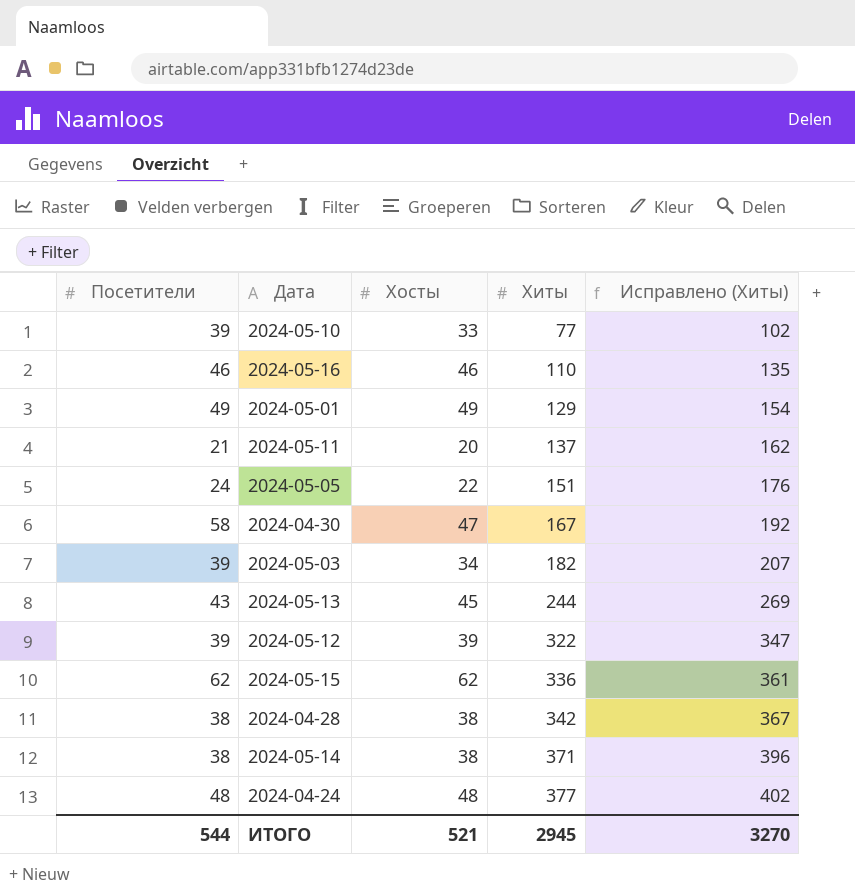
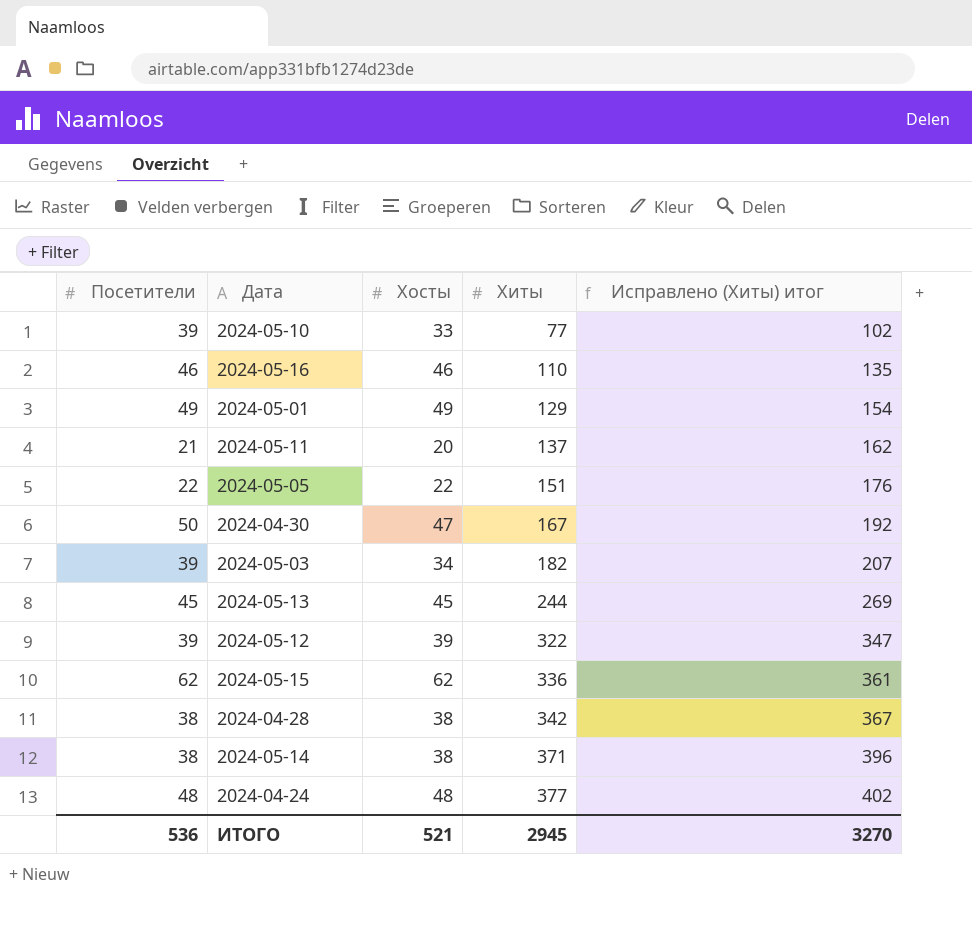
column name: Исправлено (Хиты) -> Исправлено (Хиты) итог
2024-05-05 | Посетители: 24 -> 22
2024-04-30 | Посетители: 58 -> 50
2024-05-13 | Посетители: 43 -> 45
ИТОГО | Посетители: 544 -> 536

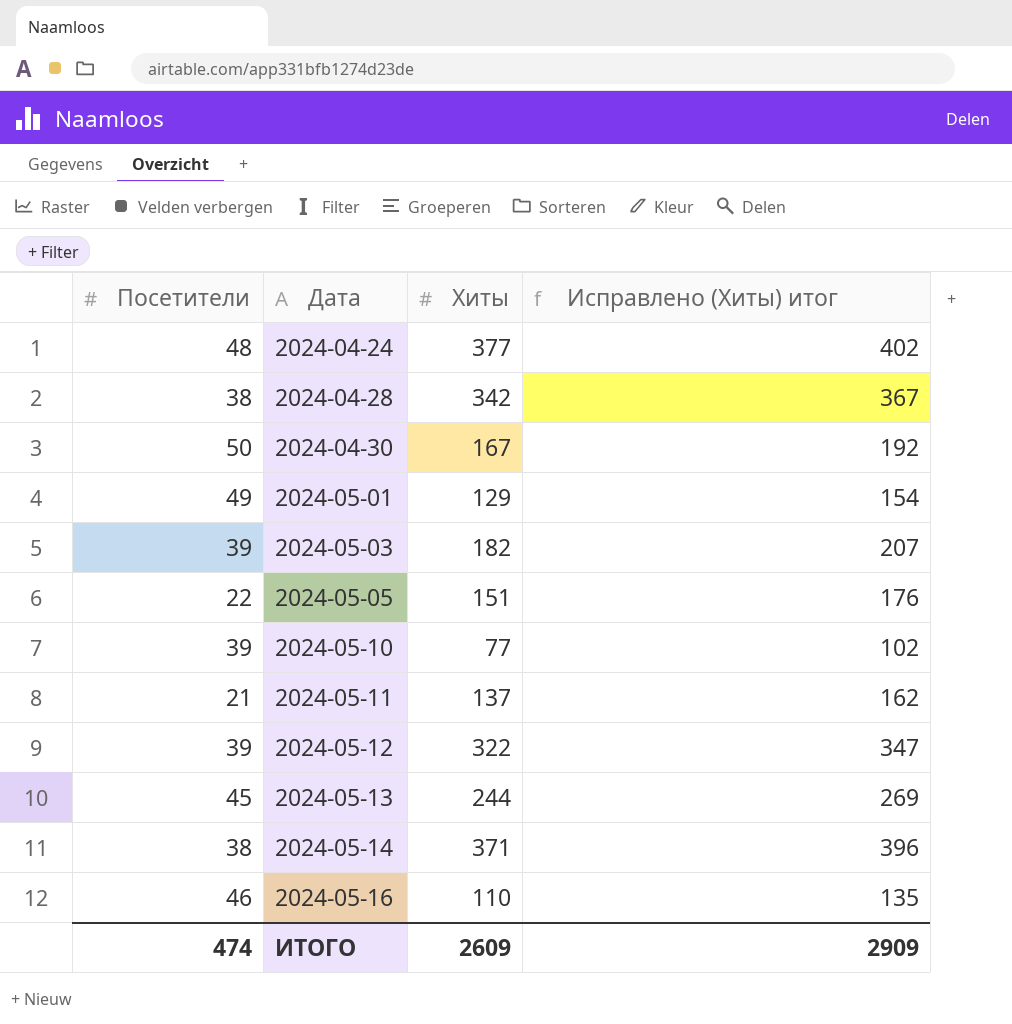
row order: Хиты ascending -> Дата ascending
column Хосты | position: 3 -> none
row 2024-05-15: 62 | 62 | 336 | 361 -> none
ИТОГО | Посетители: 536 -> 474
ИТОГО | Хиты: 2945 -> 2609
ИТОГО | Исправлено (Хиты) итог: 3270 -> 2909

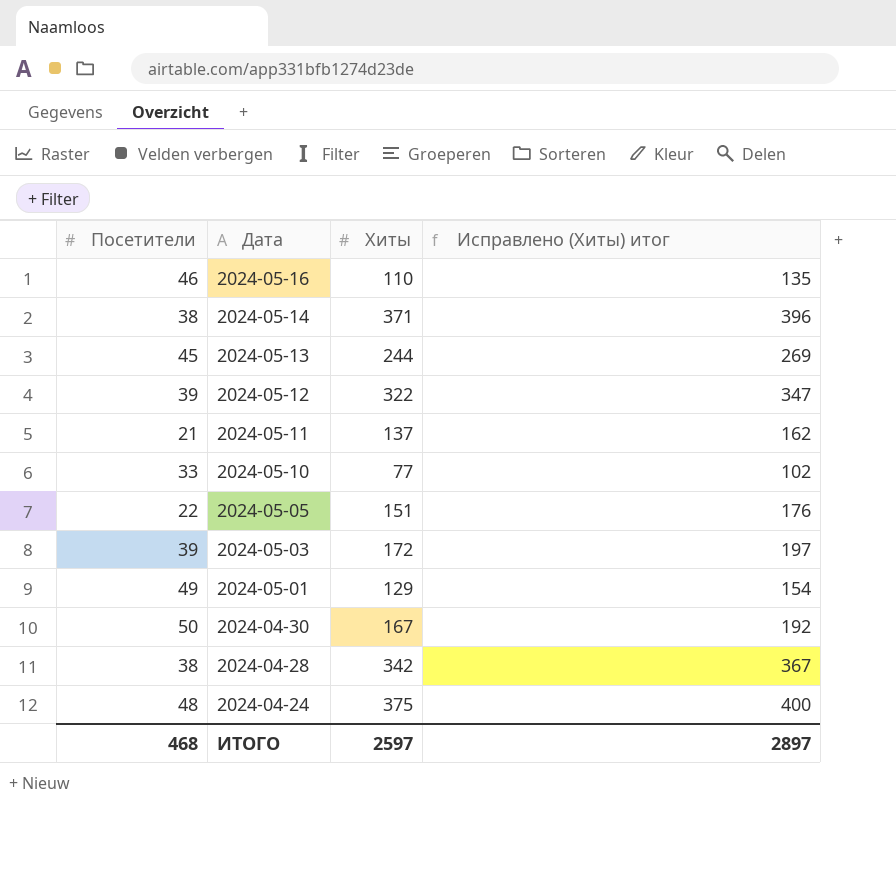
row order: Дата ascending -> Дата descending
2024-05-10 | Посетители: 39 -> 33
2024-05-03 | Хиты: 182 -> 172
2024-05-03 | Исправлено (Хиты) итог: 207 -> 197
2024-04-24 | Хиты: 377 -> 375
2024-04-24 | Исправлено (Хиты) итог: 402 -> 400
ИТОГО | Посетители: 474 -> 468
ИТОГО | Хиты: 2609 -> 2597
ИТОГО | Исправлено (Хиты) итог: 2909 -> 2897

